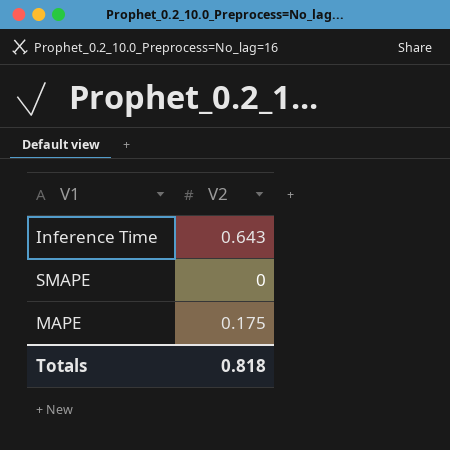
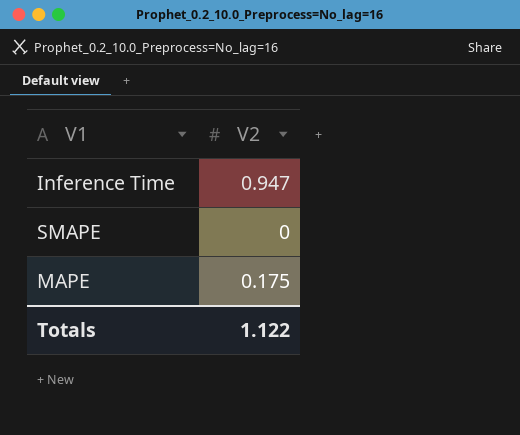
Inference Time | V2: 0.643 -> 0.947
Totals | V2: 0.818 -> 1.122

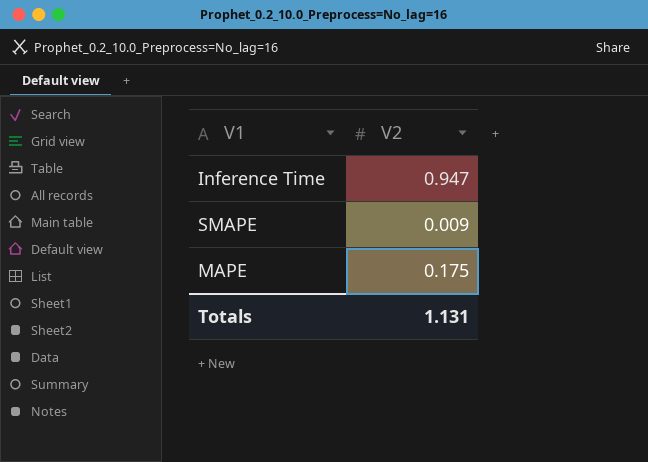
SMAPE | V2: 0 -> 0.009
Totals | V2: 1.122 -> 1.131

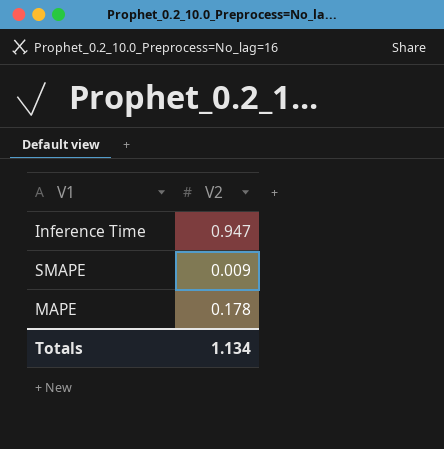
MAPE | V2: 0.175 -> 0.178
Totals | V2: 1.131 -> 1.134

